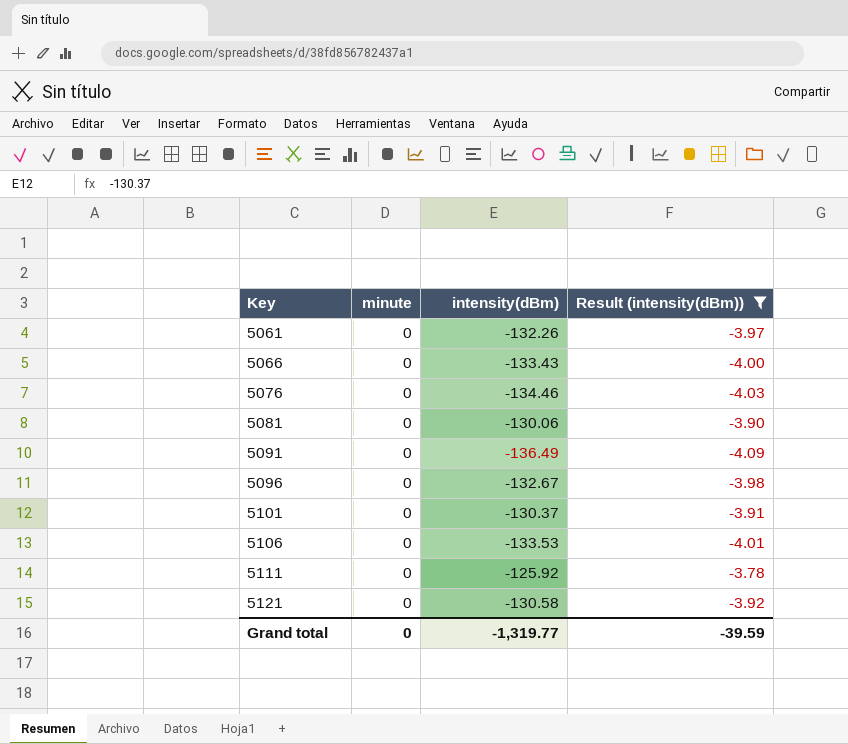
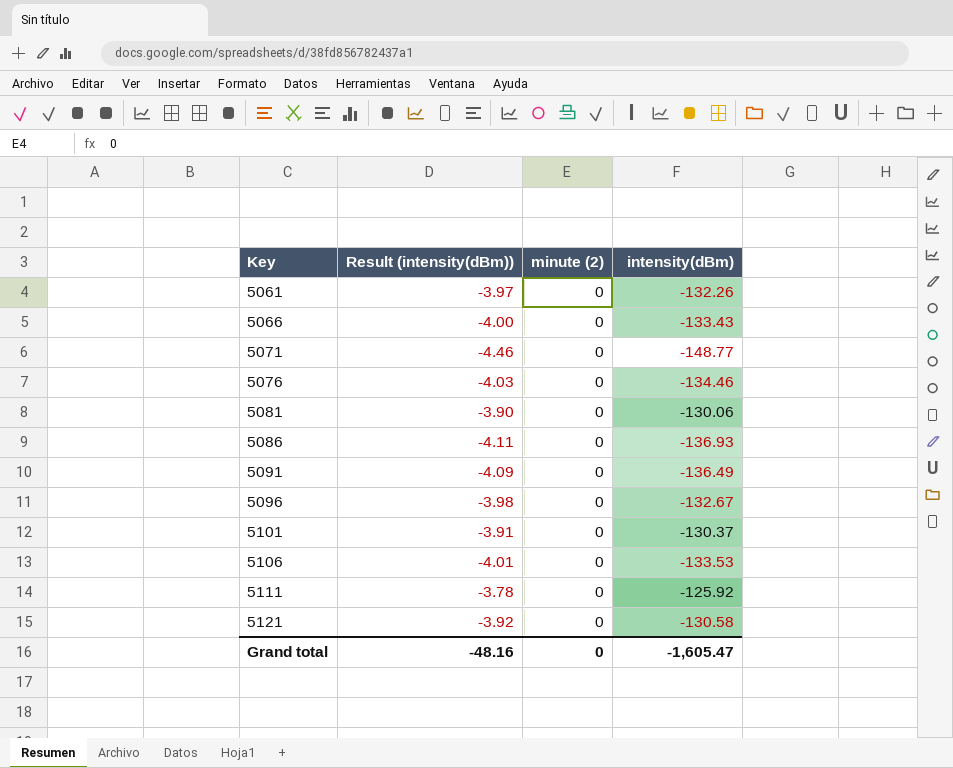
filter: Result (intensity(dBm)) >= -4.09 -> none
column Result (intensity(dBm)) | position: 4 -> 2
column name: minute -> minute (2)
Grand total | Result (intensity(dBm)): -39.59 -> -48.16
Grand total | intensity(dBm): -1,319.77 -> -1,605.47

